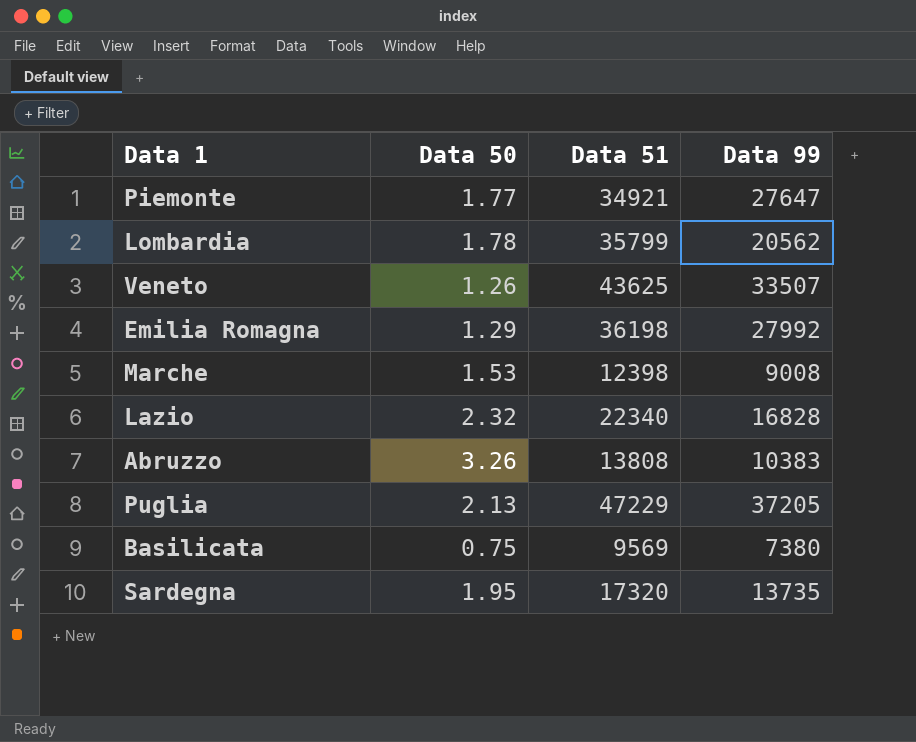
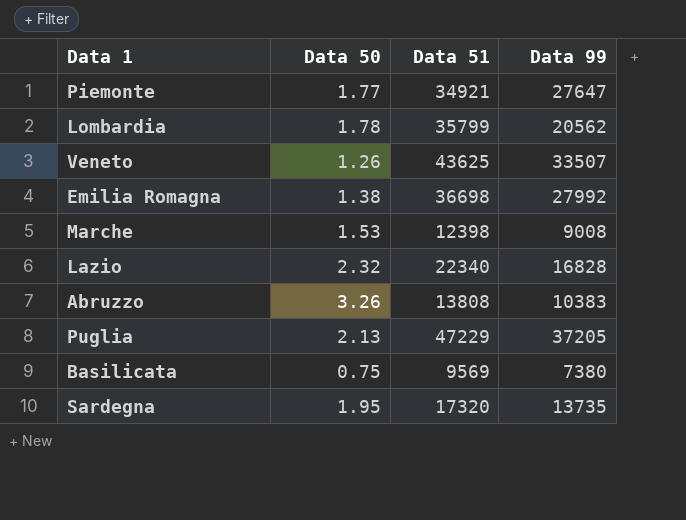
Emilia Romagna | Data 50: 1.29 -> 1.38
Emilia Romagna | Data 51: 36198 -> 36698

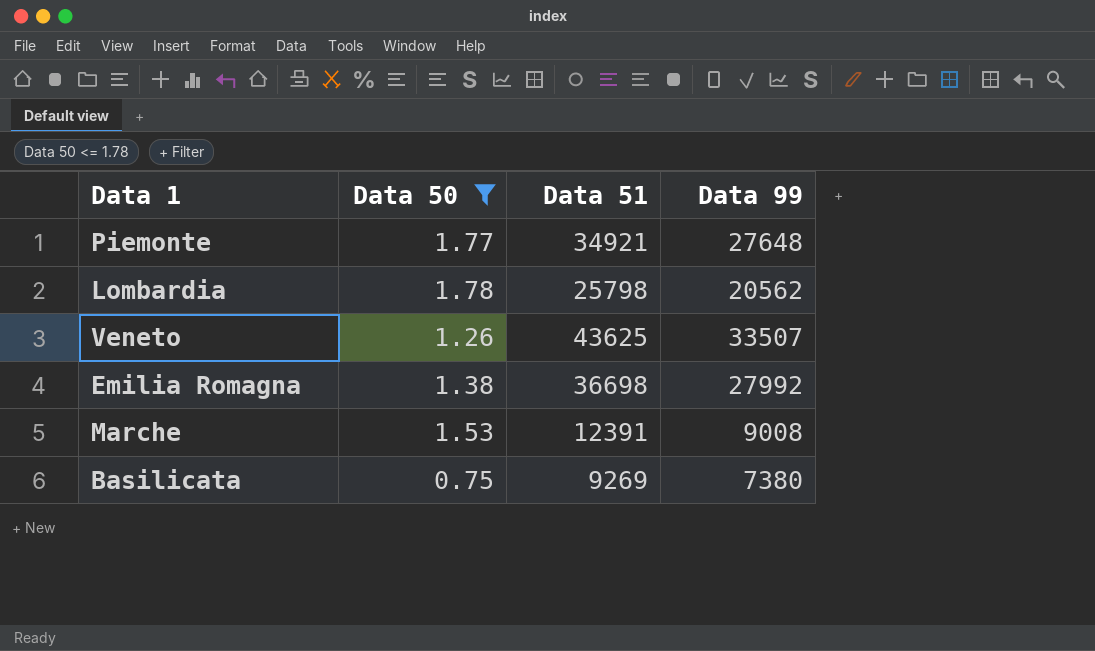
filter: none -> Data 50 <= 1.78
Piemonte | Data 99: 27647 -> 27648
Lombardia | Data 51: 35799 -> 25798
Marche | Data 51: 12398 -> 12391
Basilicata | Data 51: 9569 -> 9269

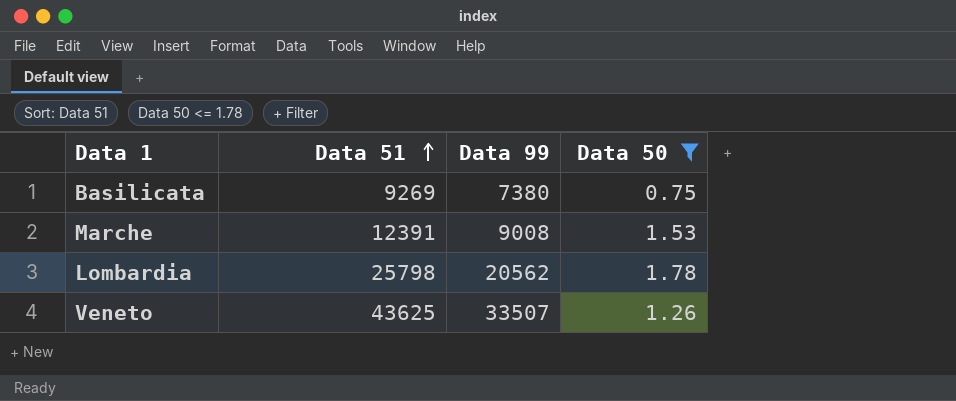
row order: none -> Data 51 ascending
column Data 50 | position: 2 -> 4
row Piemonte: 1.77 | 34921 | 27648 -> none
row Emilia Romagna: 1.38 | 36698 | 27992 -> none

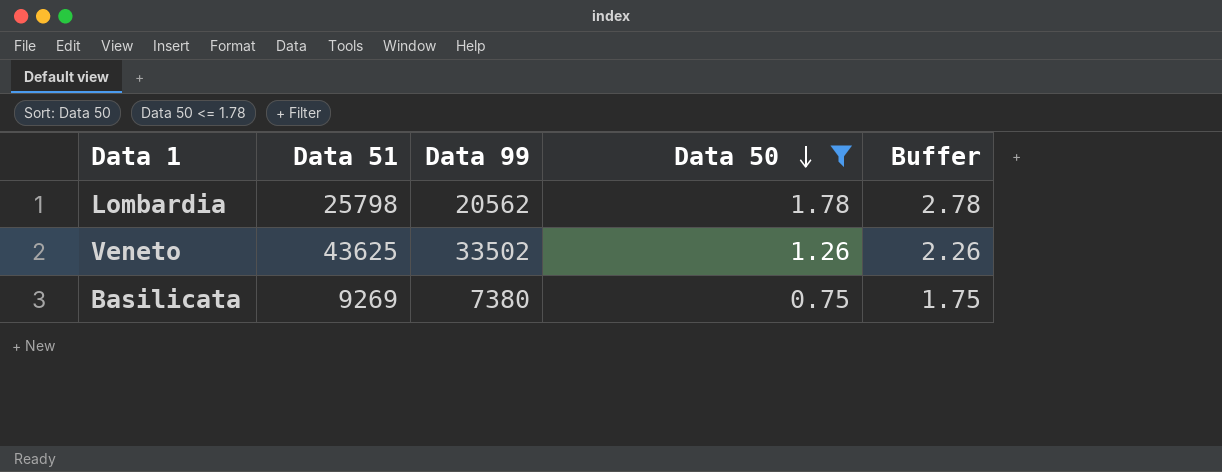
row order: Data 51 ascending -> Data 50 descending
column Buffer | formula: none -> [Data 50] + 1
row Marche: 12391 | 9008 | 1.53 -> none
Veneto | Data 99: 33507 -> 33502

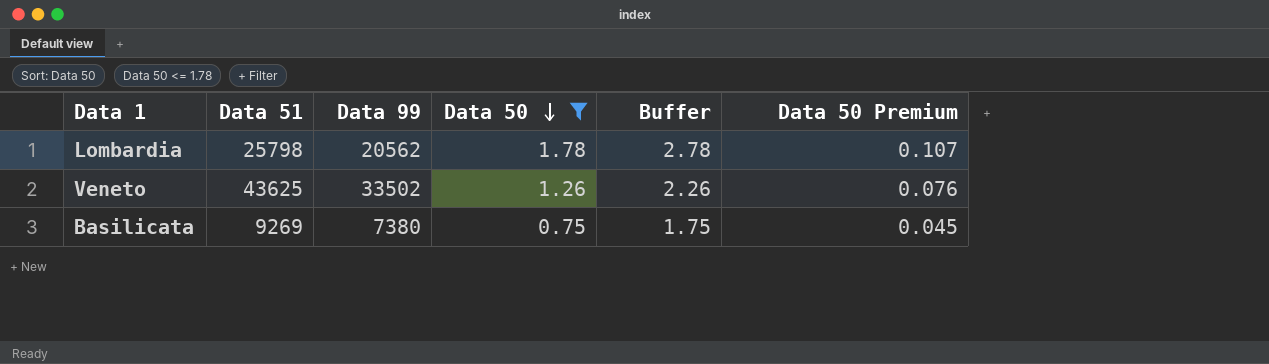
column Data 50 Premium | formula: none -> [Data 50] * 0.06

